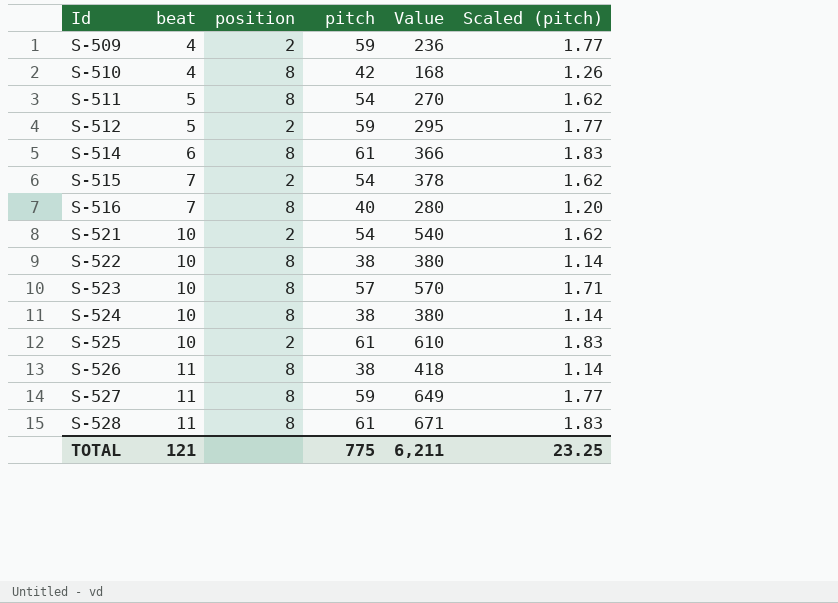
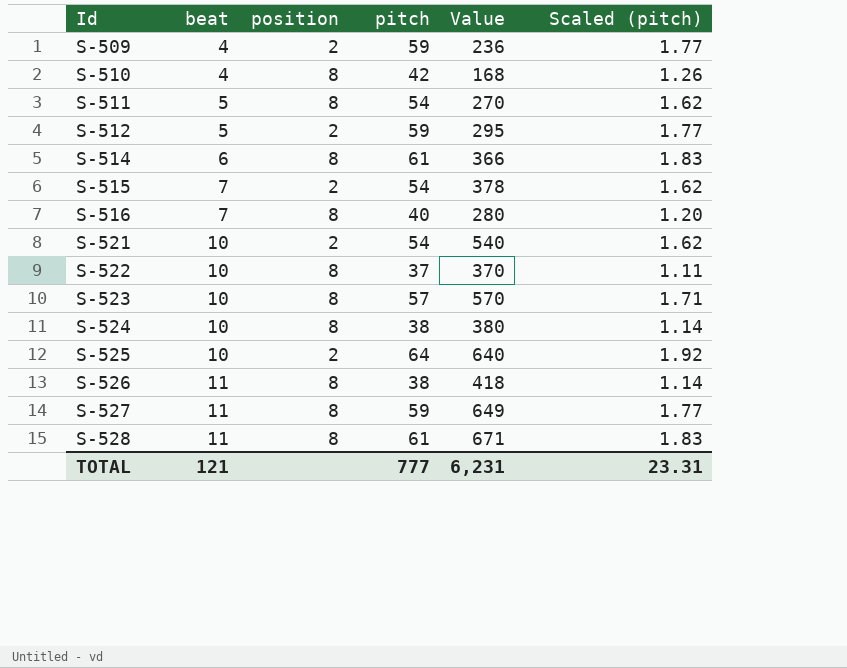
S-522 | pitch: 38 -> 37
S-522 | Value: 380 -> 370
S-522 | Scaled (pitch): 1.14 -> 1.11
S-525 | pitch: 61 -> 64
S-525 | Value: 610 -> 640
S-525 | Scaled (pitch): 1.83 -> 1.92
TOTAL | pitch: 775 -> 777
TOTAL | Value: 6,211 -> 6,231
TOTAL | Scaled (pitch): 23.25 -> 23.31

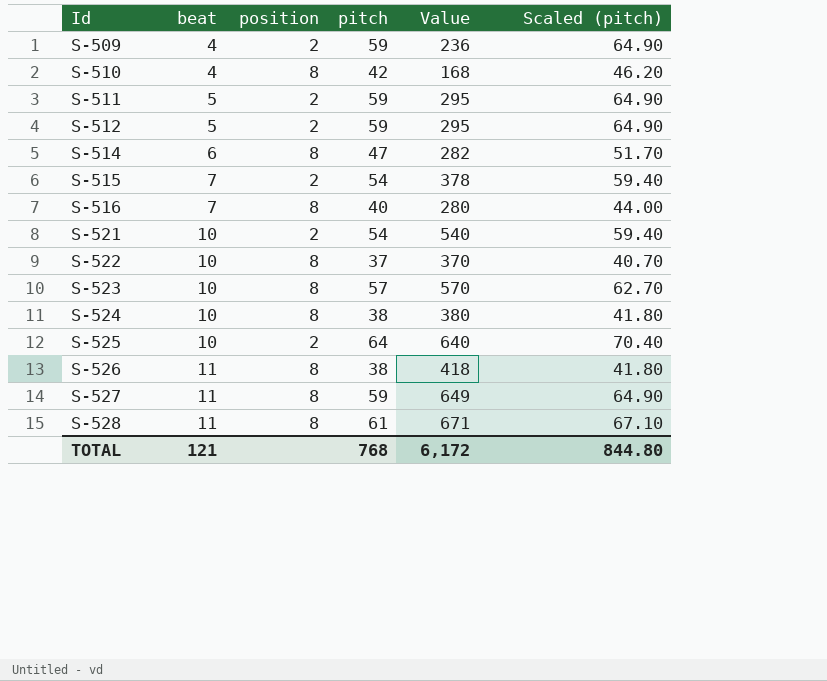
column Scaled (pitch) | formula: [pitch] * 0.03 -> [pitch] * 1.1
S-511 | position: 8 -> 2
S-511 | pitch: 54 -> 59
S-511 | Value: 270 -> 295
S-514 | pitch: 61 -> 47
S-514 | Value: 366 -> 282
TOTAL | pitch: 777 -> 768
TOTAL | Value: 6,231 -> 6,172
TOTAL | Scaled (pitch): 23.31 -> 844.80

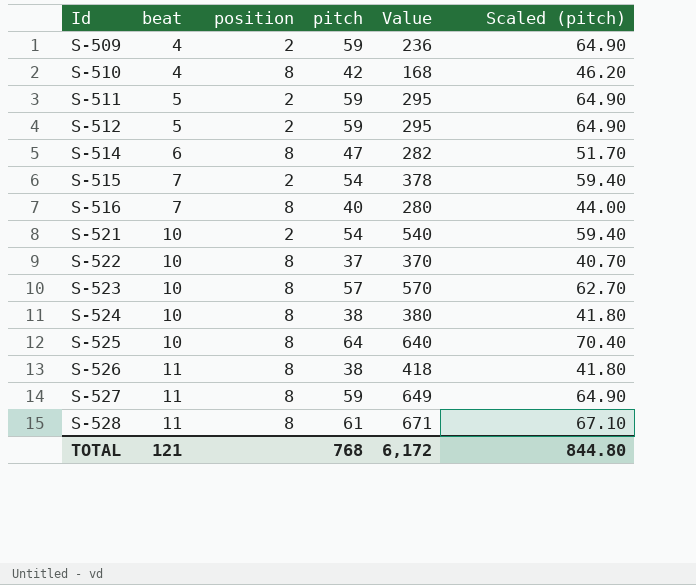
S-525 | position: 2 -> 8

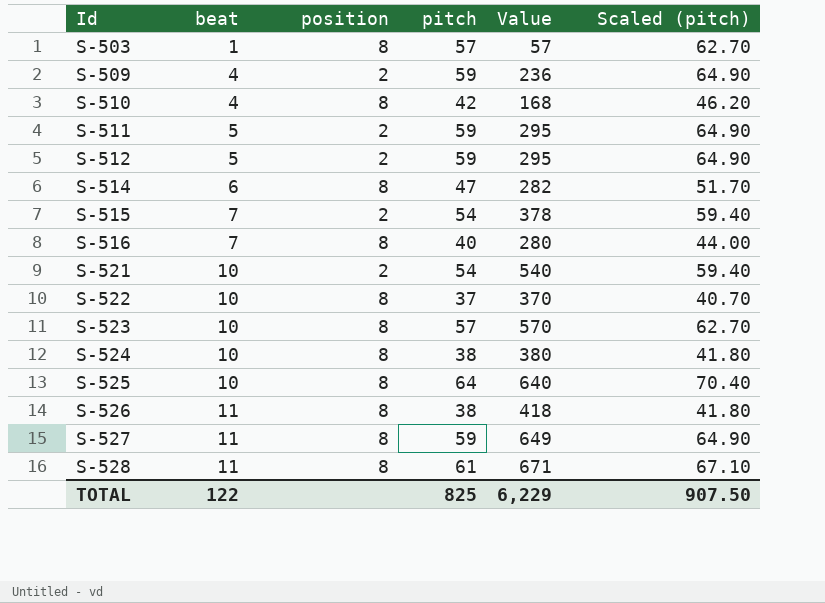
row S-503: none -> 1 | 8 | 57 | 57 | 62.70
TOTAL | beat: 121 -> 122
TOTAL | pitch: 768 -> 825
TOTAL | Value: 6,172 -> 6,229
TOTAL | Scaled (pitch): 844.80 -> 907.50

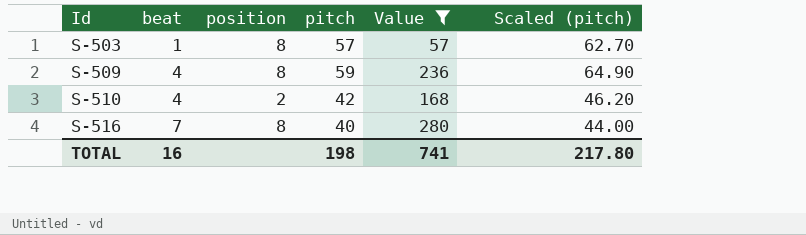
filter: none -> Value <= 280
S-509 | position: 2 -> 8
S-510 | position: 8 -> 2
TOTAL | beat: 122 -> 16
TOTAL | pitch: 825 -> 198
TOTAL | Value: 6,229 -> 741
TOTAL | Scaled (pitch): 907.50 -> 217.80

